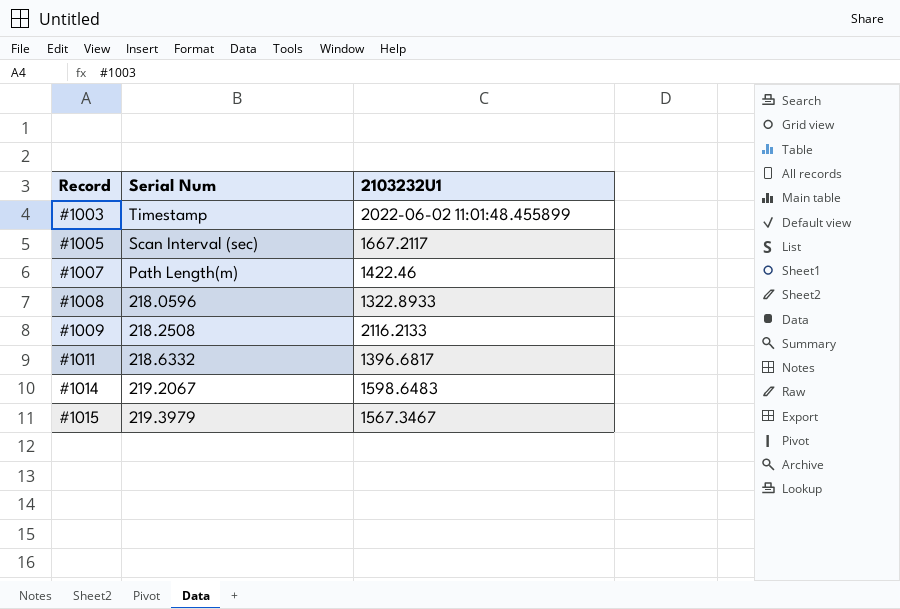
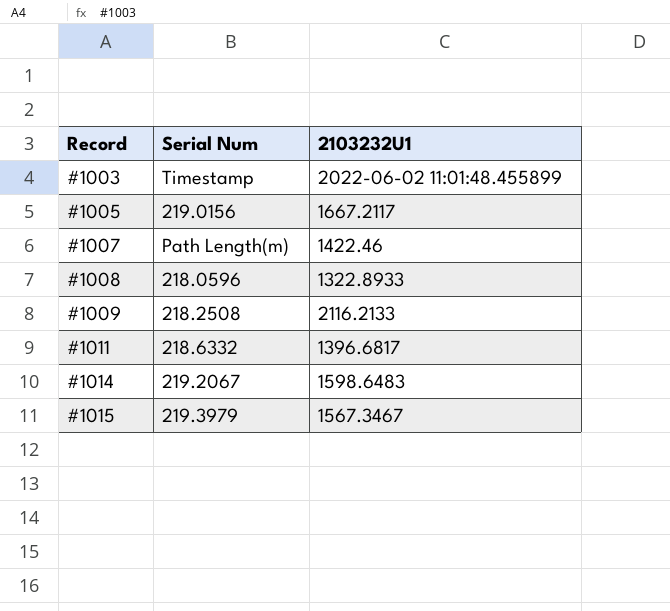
#1005 | Serial Num: Scan Interval (sec) -> 219.0156

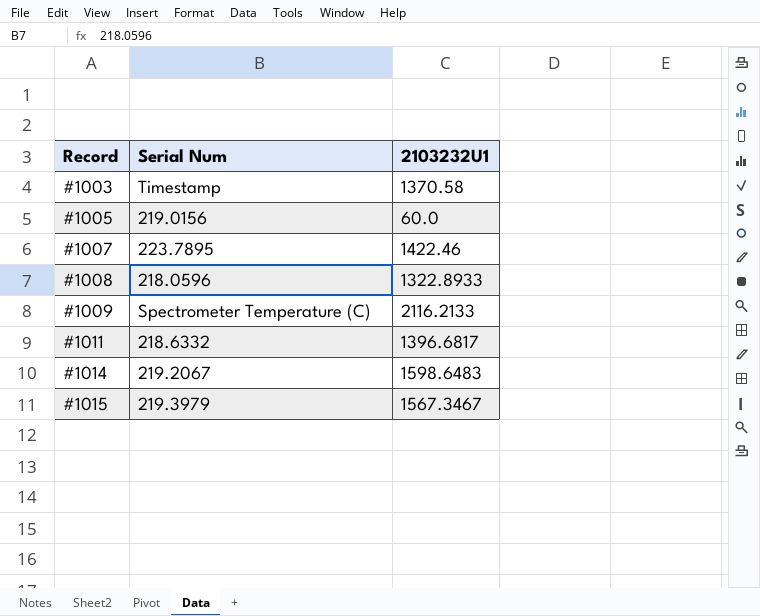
#1003 | 2103232U1: 2022-06-02 11:01:48.455899 -> 1370.58
#1005 | 2103232U1: 1667.2117 -> 60.0
#1007 | Serial Num: Path Length(m) -> 223.7895
#1009 | Serial Num: 218.2508 -> Spectrometer Temperature (C)

